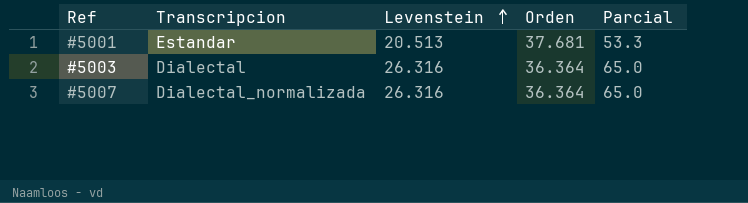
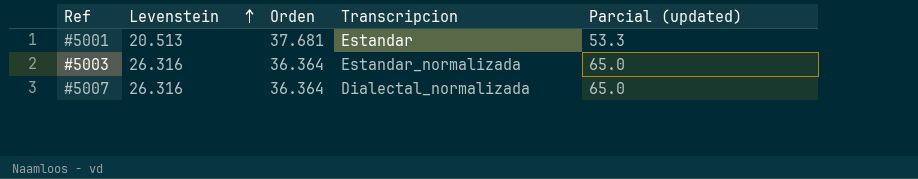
column Transcripcion | position: 2 -> 4
column name: Parcial -> Parcial (updated)
#5003 | Transcripcion: Dialectal -> Estandar_normalizada

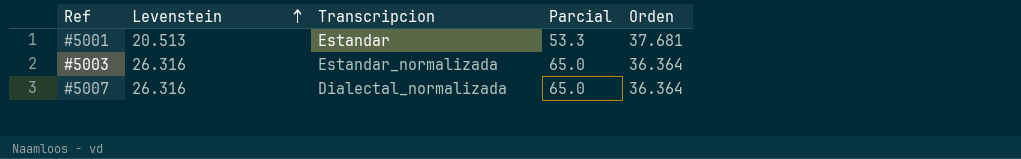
column name: Parcial (updated) -> Parcial
column Orden | position: 3 -> 5

